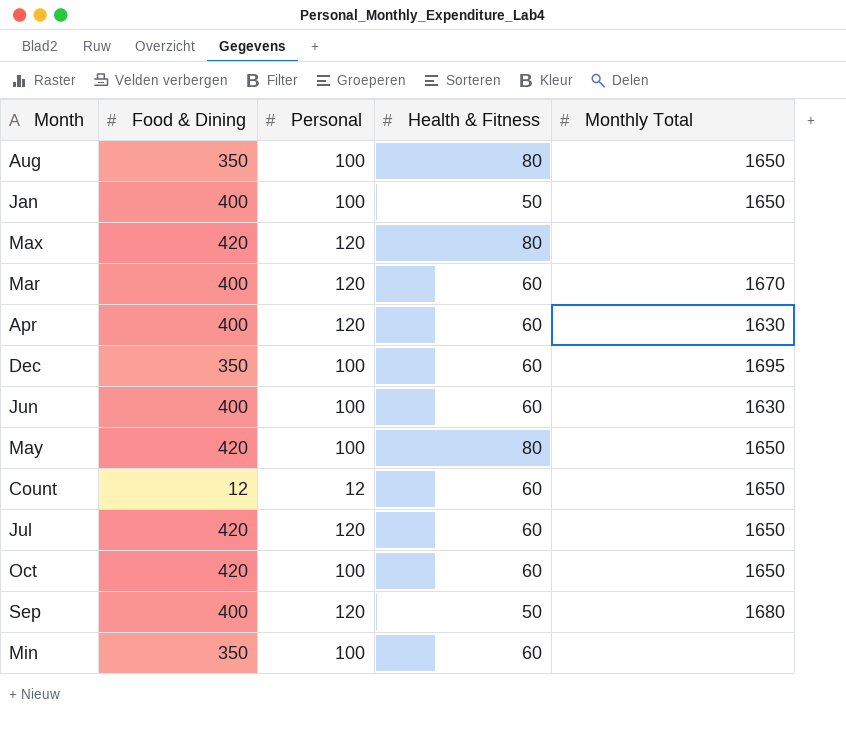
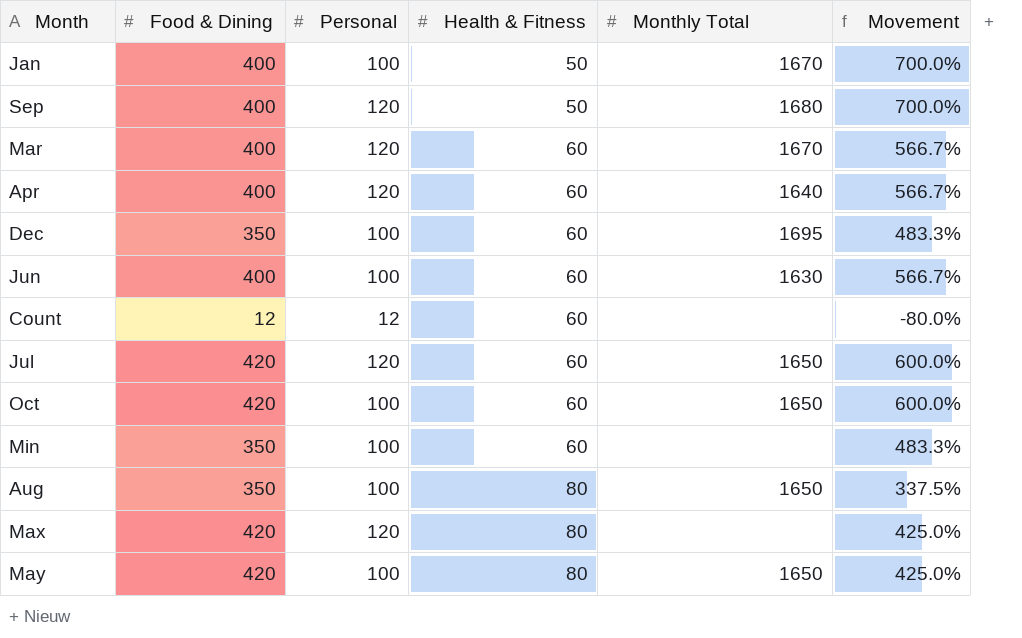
row order: none -> Health & Fitness ascending
column Movement | formula: none -> ([Food & Dining] - [Health & Fitness]) / [Health & Fitness]
Jan | Monthly Total: 1650 -> 1670
Apr | Monthly Total: 1630 -> 1640
Count | Monthly Total: 1650 -> none

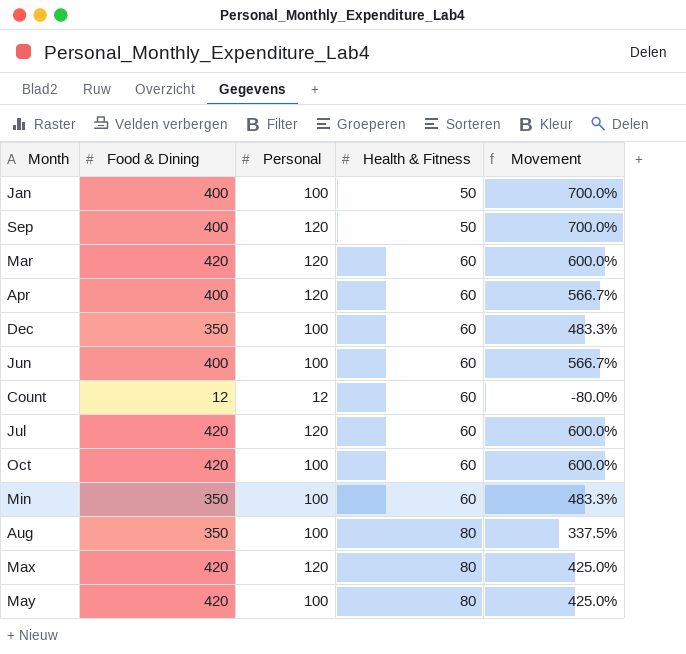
column Monthly Total | position: 5 -> none
Mar | Food & Dining: 400 -> 420
Mar | Movement: 566.7% -> 600.0%

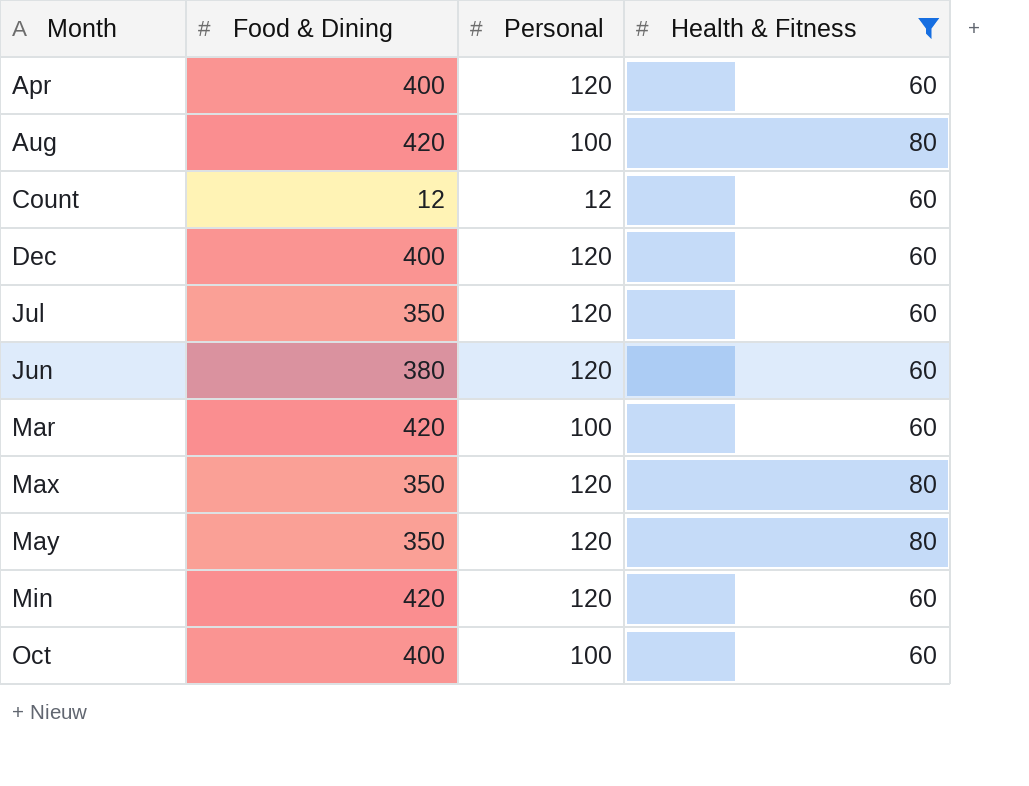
filter: none -> Health & Fitness != 50
row order: Health & Fitness ascending -> Month ascending
column Movement | formula: ([Food & Dining] - [Health & Fitness]) / [Health & Fitness] -> none
Aug | Food & Dining: 350 -> 420
Dec | Food & Dining: 350 -> 400
Dec | Personal: 100 -> 120
Jul | Food & Dining: 420 -> 350
Jun | Food & Dining: 400 -> 380
Jun | Personal: 100 -> 120
Mar | Personal: 120 -> 100
Max | Food & Dining: 420 -> 350
May | Food & Dining: 420 -> 350
May | Personal: 100 -> 120
Min | Food & Dining: 350 -> 420
Min | Personal: 100 -> 120
Oct | Food & Dining: 420 -> 400

